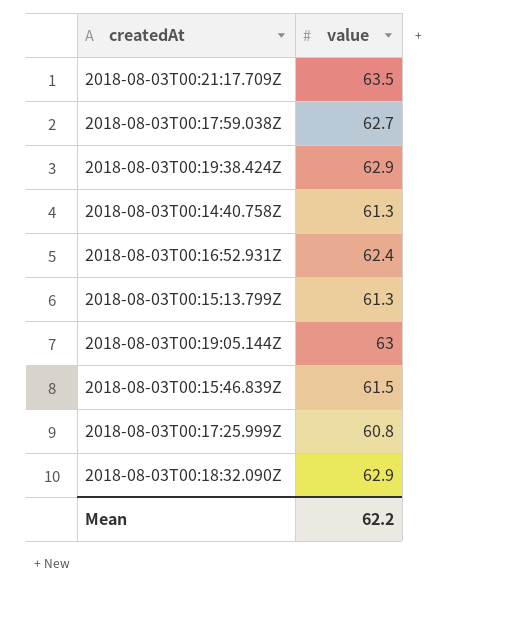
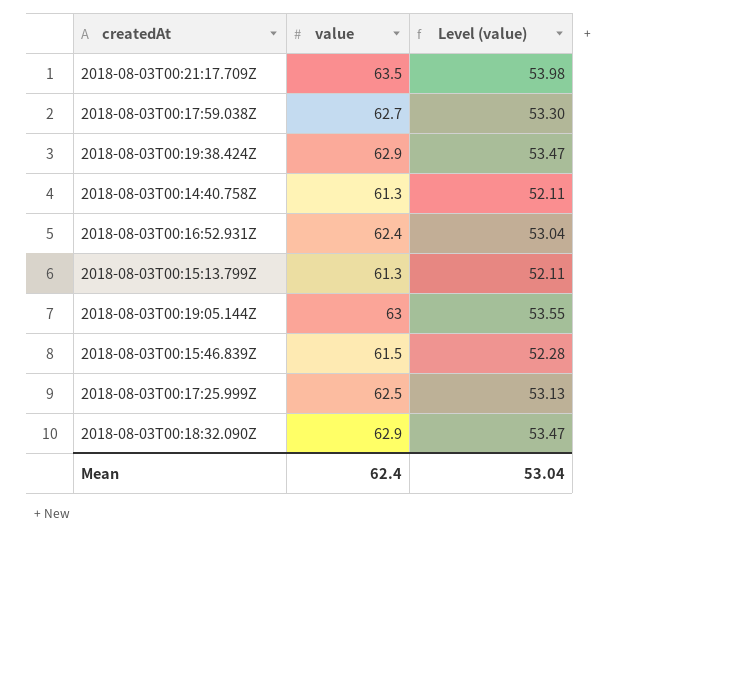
column Level (value) | formula: none -> [value] * 0.85
2018-08-03T00:17:25.999Z | value: 60.8 -> 62.5
Mean | value: 62.2 -> 62.4

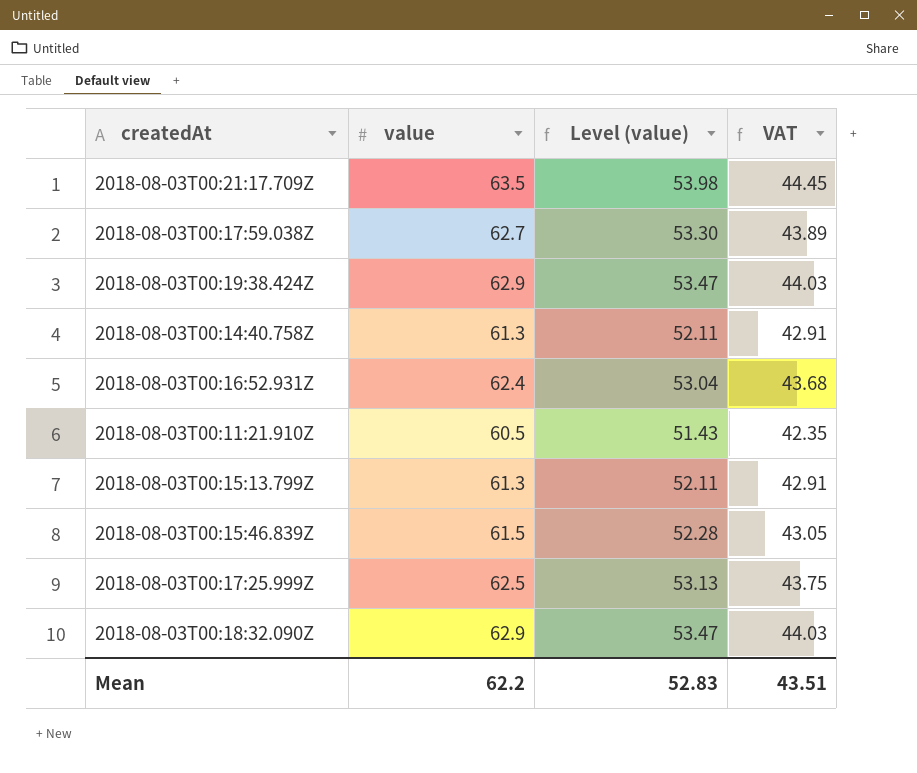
column VAT | formula: none -> [value] * 0.7
row 2018-08-03T00:19:05.144Z: 63 | 53.55 -> none
row 2018-08-03T00:11:21.910Z: none -> 60.5 | 51.43 | 42.35
Mean | value: 62.4 -> 62.2
Mean | Level (value): 53.04 -> 52.83

